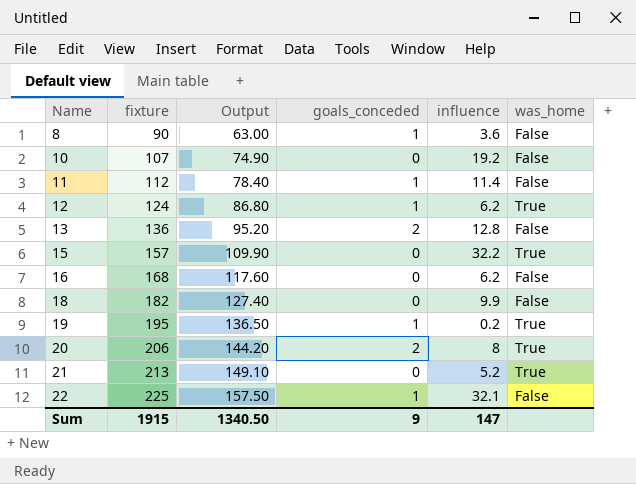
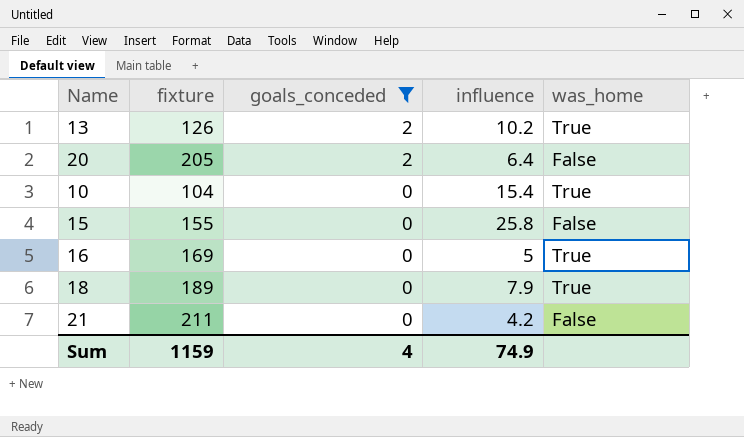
filter: none -> goals_conceded != 1
row order: Name ascending -> goals_conceded descending
column Output | formula: [fixture] * 0.7 -> none
13 | fixture: 136 -> 126
13 | influence: 12.8 -> 10.2
13 | was_home: False -> True
20 | fixture: 206 -> 205
20 | influence: 8 -> 6.4
20 | was_home: True -> False
10 | fixture: 107 -> 104
10 | influence: 19.2 -> 15.4
10 | was_home: False -> True
15 | fixture: 157 -> 155
15 | influence: 32.2 -> 25.8
15 | was_home: True -> False
16 | fixture: 168 -> 169
16 | influence: 6.2 -> 5
16 | was_home: False -> True
18 | fixture: 182 -> 189
18 | influence: 9.9 -> 7.9
18 | was_home: False -> True
21 | fixture: 213 -> 211
21 | influence: 5.2 -> 4.2
21 | was_home: True -> False
Sum | fixture: 1915 -> 1159
Sum | goals_conceded: 9 -> 4
Sum | influence: 147 -> 74.9

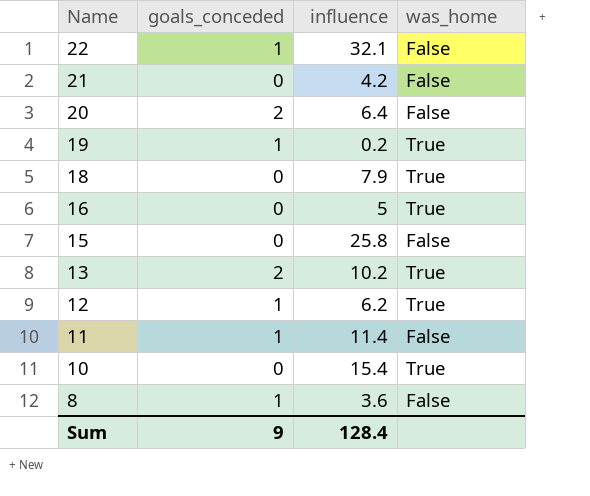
filter: goals_conceded != 1 -> none
row order: goals_conceded descending -> Name descending
column fixture | position: 2 -> none
Sum | goals_conceded: 4 -> 9
Sum | influence: 74.9 -> 128.4

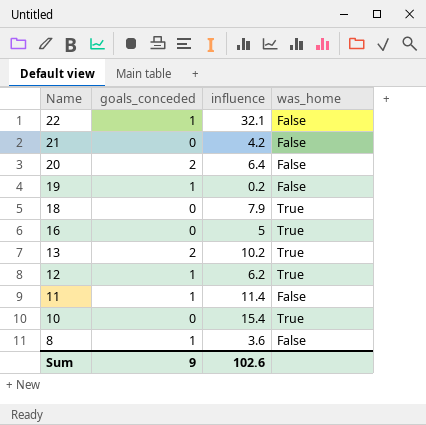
row 15: 0 | 25.8 | False -> none
19 | was_home: True -> False
Sum | influence: 128.4 -> 102.6

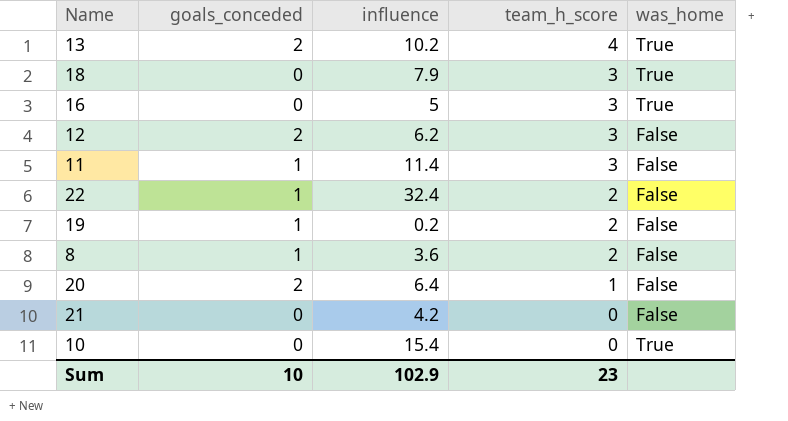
row order: Name descending -> team_h_score descending
column team_h_score | position: none -> 4
12 | goals_conceded: 1 -> 2
12 | was_home: True -> False
22 | influence: 32.1 -> 32.4
Sum | goals_conceded: 9 -> 10
Sum | influence: 102.6 -> 102.9

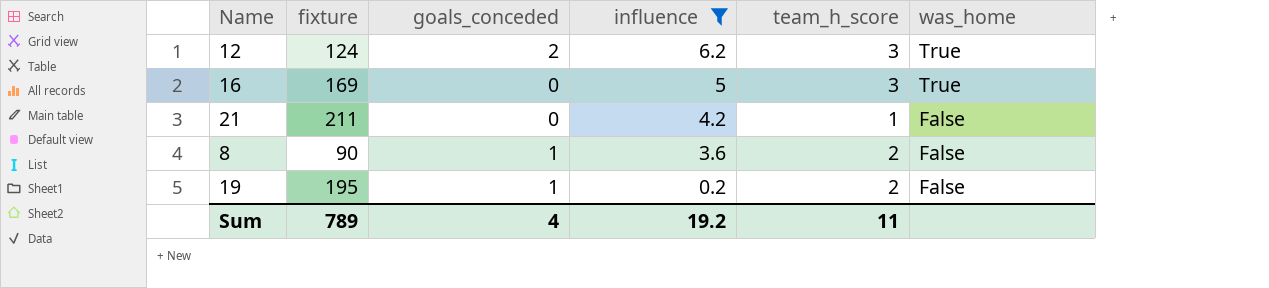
filter: none -> influence <= 6.2
row order: team_h_score descending -> influence descending
column fixture | position: none -> 2
12 | was_home: False -> True
21 | team_h_score: 0 -> 1
Sum | goals_conceded: 10 -> 4
Sum | influence: 102.9 -> 19.2
Sum | team_h_score: 23 -> 11

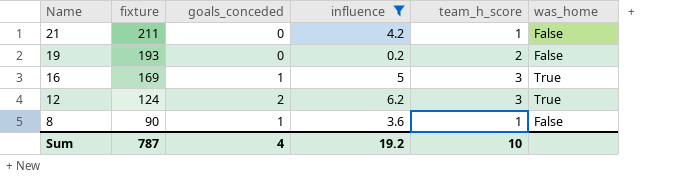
row order: influence descending -> Name descending
19 | fixture: 195 -> 193
19 | goals_conceded: 1 -> 0
16 | goals_conceded: 0 -> 1
8 | team_h_score: 2 -> 1
Sum | fixture: 789 -> 787
Sum | team_h_score: 11 -> 10

